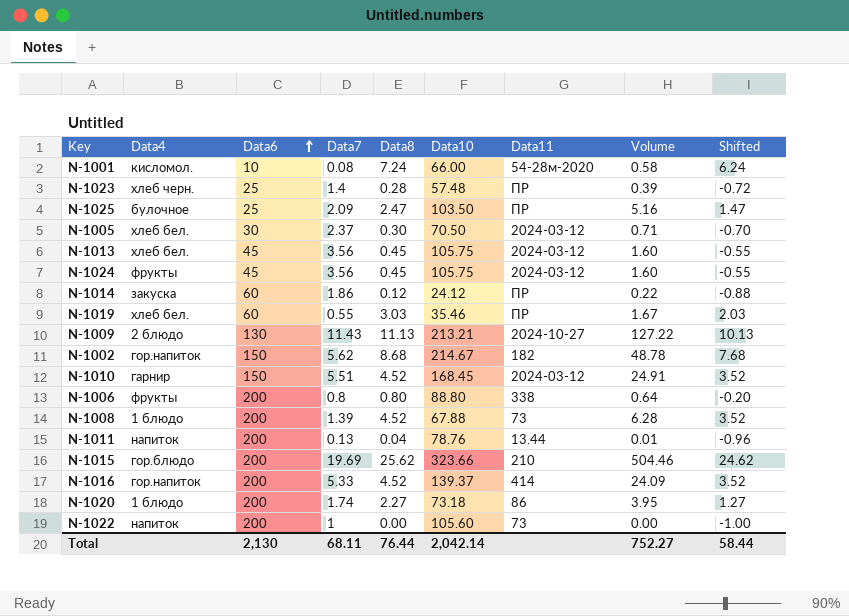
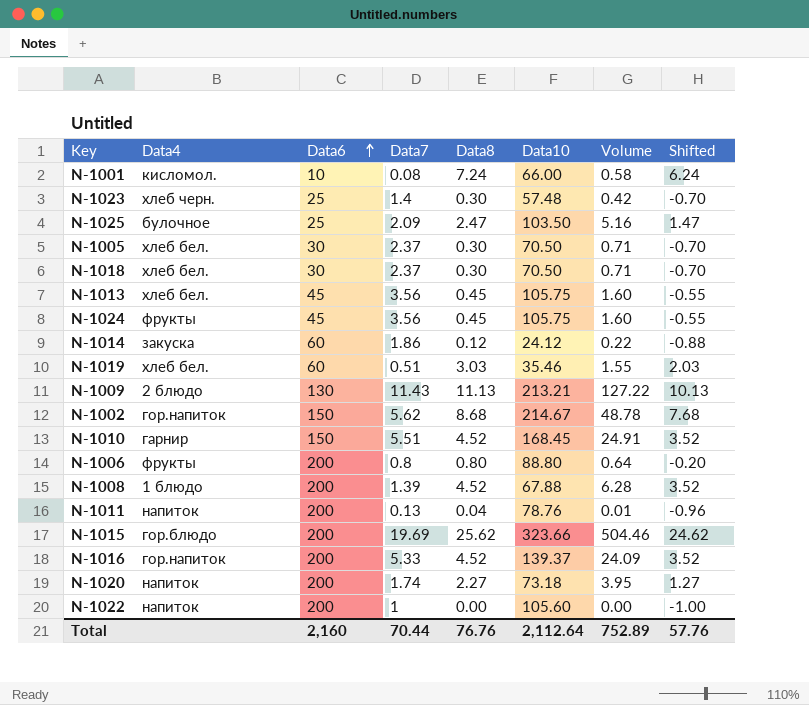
column Data11 | position: 7 -> none
N-1023 | Data8: 0.28 -> 0.30
N-1023 | Volume: 0.39 -> 0.42
N-1023 | Shifted: -0.72 -> -0.70
row N-1018: none -> хлеб бел. | 30 | 2.37 | 0.30 | 70.50 | 0.71 | -0.70
N-1019 | Data7: 0.55 -> 0.51
N-1019 | Volume: 1.67 -> 1.55
N-1020 | Data4: 1 блюдо -> напиток
Total | Data6: 2,130 -> 2,160
Total | Data7: 68.11 -> 70.44
Total | Data8: 76.44 -> 76.76
Total | Data10: 2,042.14 -> 2,112.64
Total | Volume: 752.27 -> 752.89
Total | Shifted: 58.44 -> 57.76

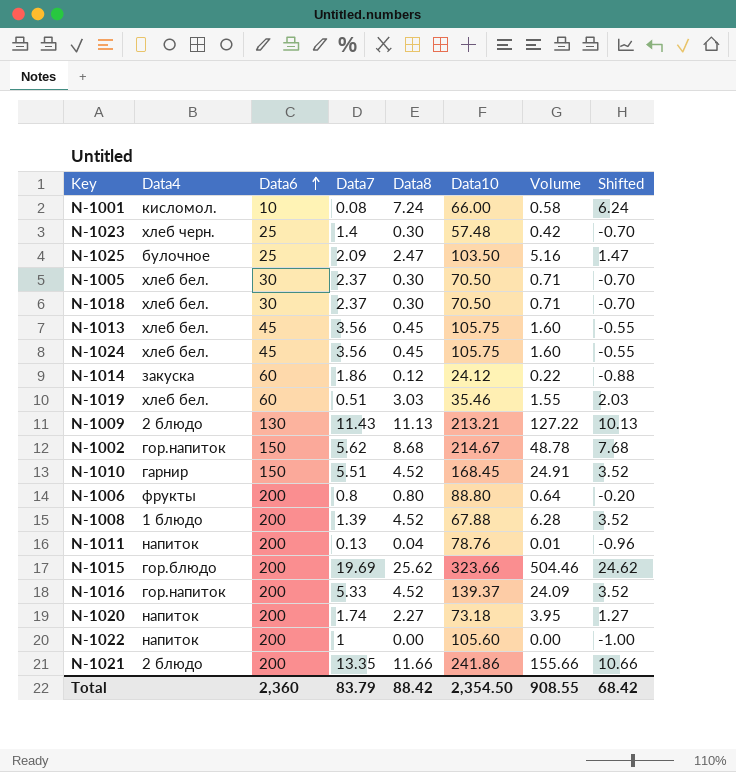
N-1024 | Data4: фрукты -> хлеб бел.
row N-1021: none -> 2 блюдо | 200 | 13.35 | 11.66 | 241.86 | 155.66 | 10.66
Total | Data6: 2,160 -> 2,360
Total | Data7: 70.44 -> 83.79
Total | Data8: 76.76 -> 88.42
Total | Data10: 2,112.64 -> 2,354.50
Total | Volume: 752.89 -> 908.55
Total | Shifted: 57.76 -> 68.42

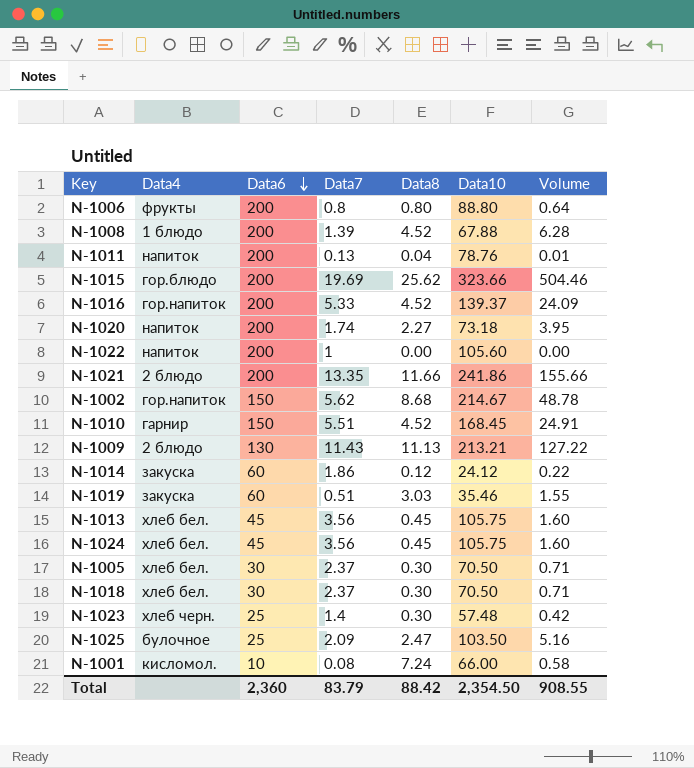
row order: Data6 ascending -> Data6 descending
column Shifted | formula: [Data8] - 1 -> none
N-1019 | Data4: хлеб бел. -> закуска

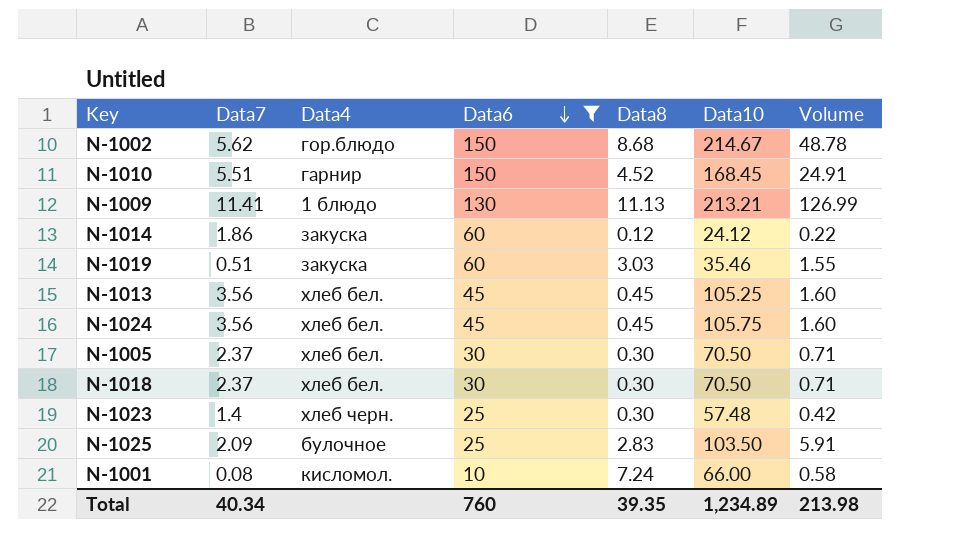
filter: none -> Data6 != 200
column Data7 | position: 4 -> 2
N-1002 | Data4: гор.напиток -> гор.блюдо
N-1009 | Data7: 11.43 -> 11.41
N-1009 | Data4: 2 блюдо -> 1 блюдо
N-1009 | Volume: 127.22 -> 126.99
N-1013 | Data10: 105.75 -> 105.25
N-1025 | Data8: 2.47 -> 2.83
N-1025 | Volume: 5.16 -> 5.91
Total | Data7: 83.79 -> 40.34
Total | Data6: 2,360 -> 760
Total | Data8: 88.42 -> 39.35
Total | Data10: 2,354.50 -> 1,234.89
Total | Volume: 908.55 -> 213.98

